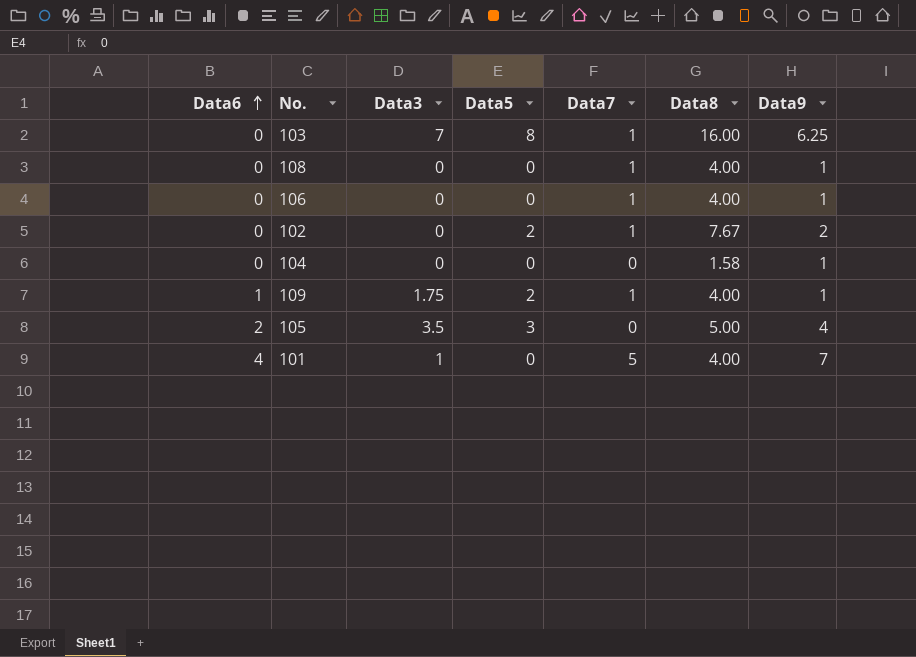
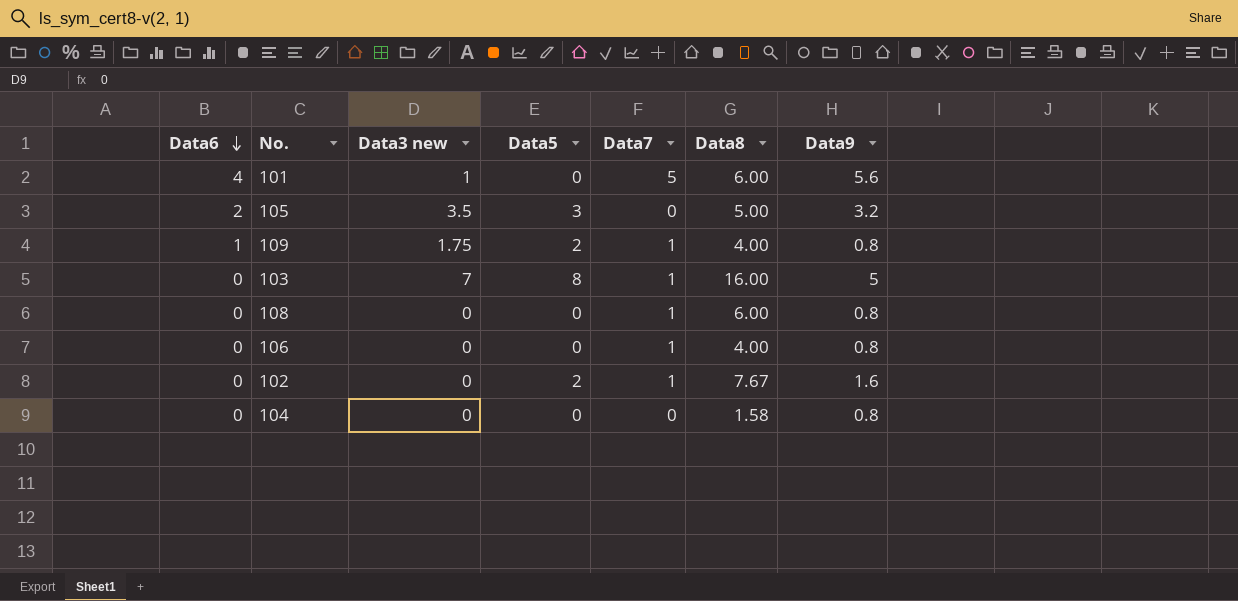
row order: Data6 ascending -> Data6 descending
column name: Data3 -> Data3 new
101 | Data8: 4.00 -> 6.00
101 | Data9: 7 -> 5.6
105 | Data9: 4 -> 3.2
109 | Data9: 1 -> 0.8
103 | Data9: 6.25 -> 5
108 | Data8: 4.00 -> 6.00
108 | Data9: 1 -> 0.8
106 | Data9: 1 -> 0.8
102 | Data9: 2 -> 1.6
104 | Data9: 1 -> 0.8

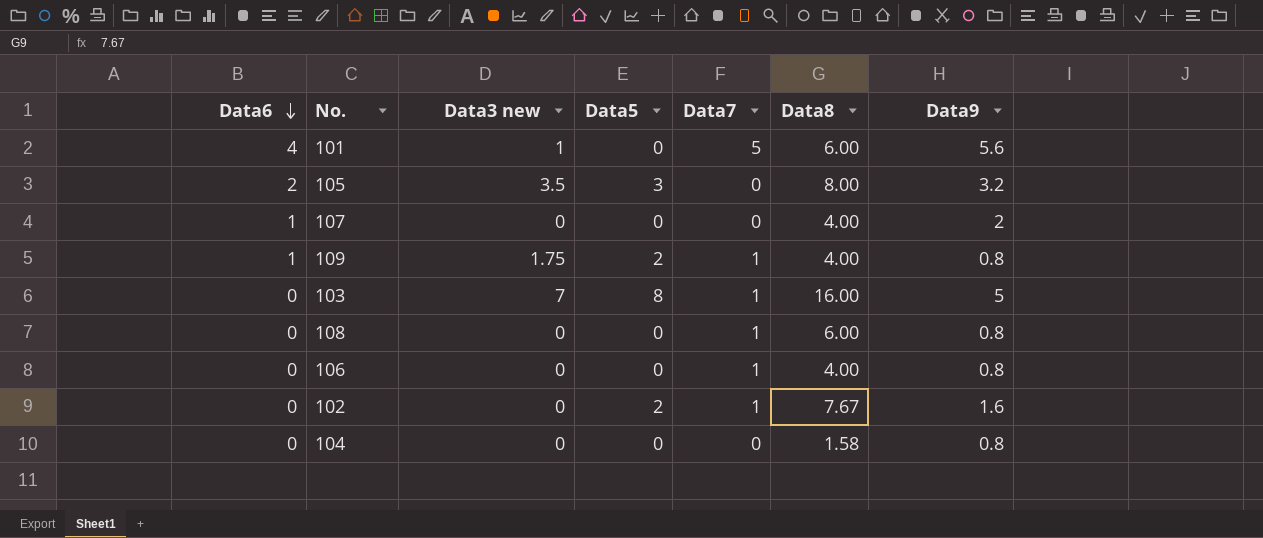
105 | Data8: 5.00 -> 8.00
row 107: none -> 1 | 0 | 0 | 0 | 4.00 | 2

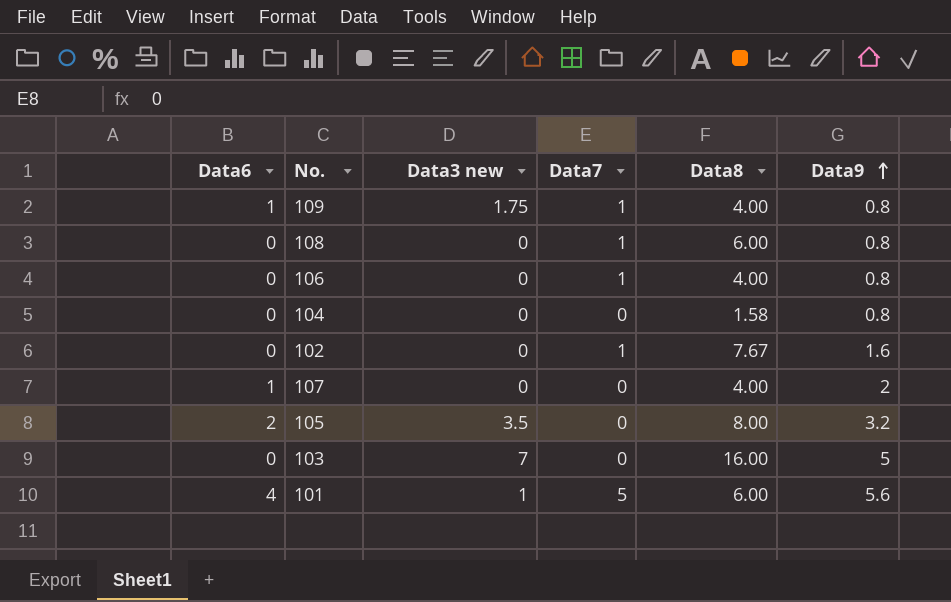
row order: Data6 descending -> Data9 ascending
column Data5 | position: 4 -> none
103 | Data7: 1 -> 0

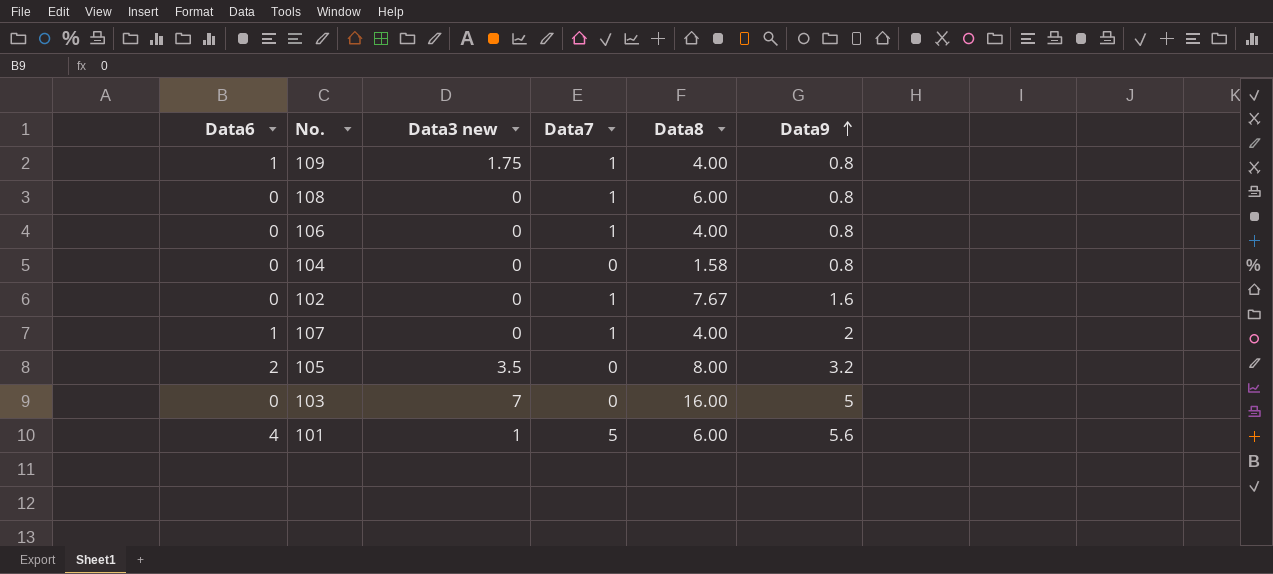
107 | Data7: 0 -> 1

